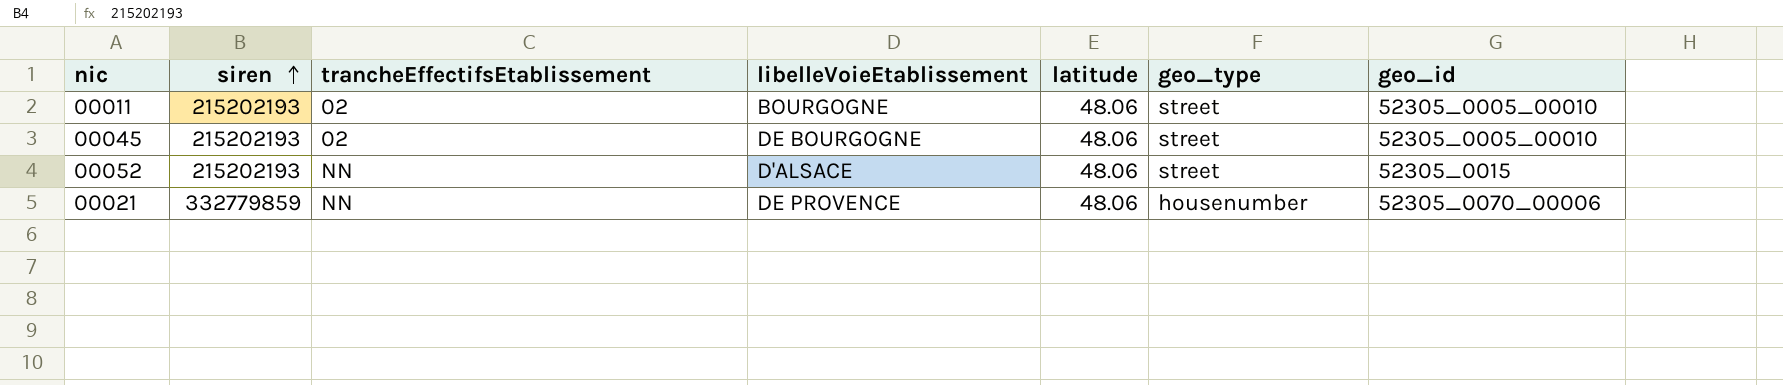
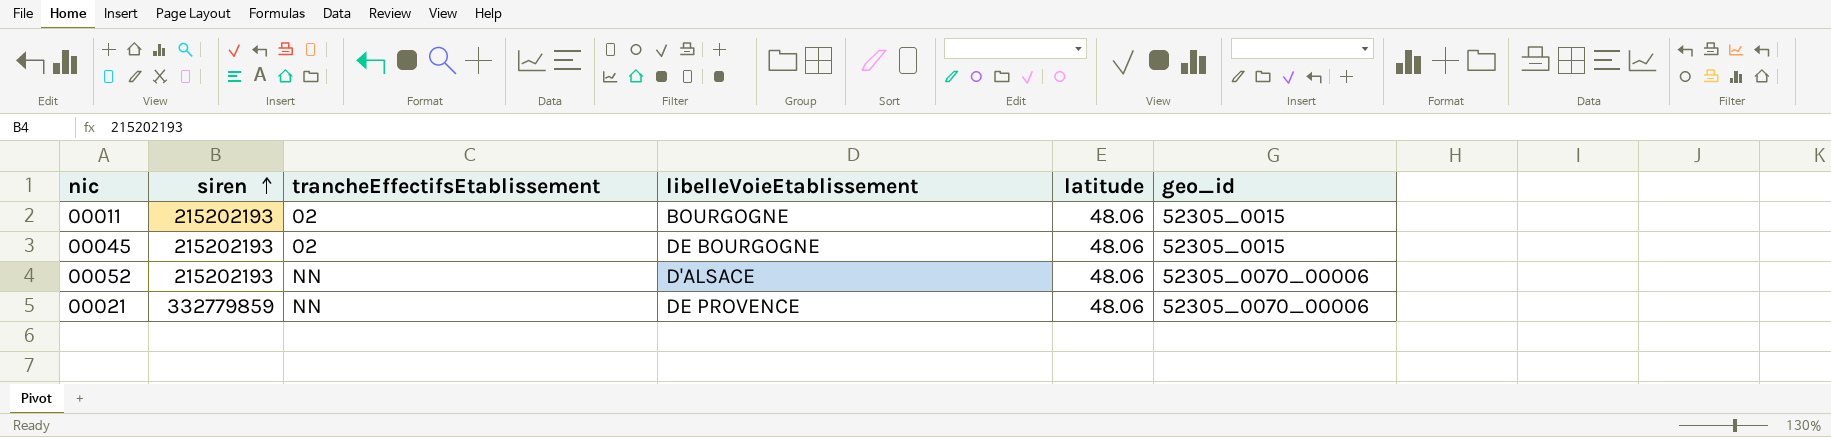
column geo_type | position: 6 -> none
00011 | geo_id: 52305_0005_00010 -> 52305_0015
00045 | geo_id: 52305_0005_00010 -> 52305_0015
00052 | geo_id: 52305_0015 -> 52305_0070_00006

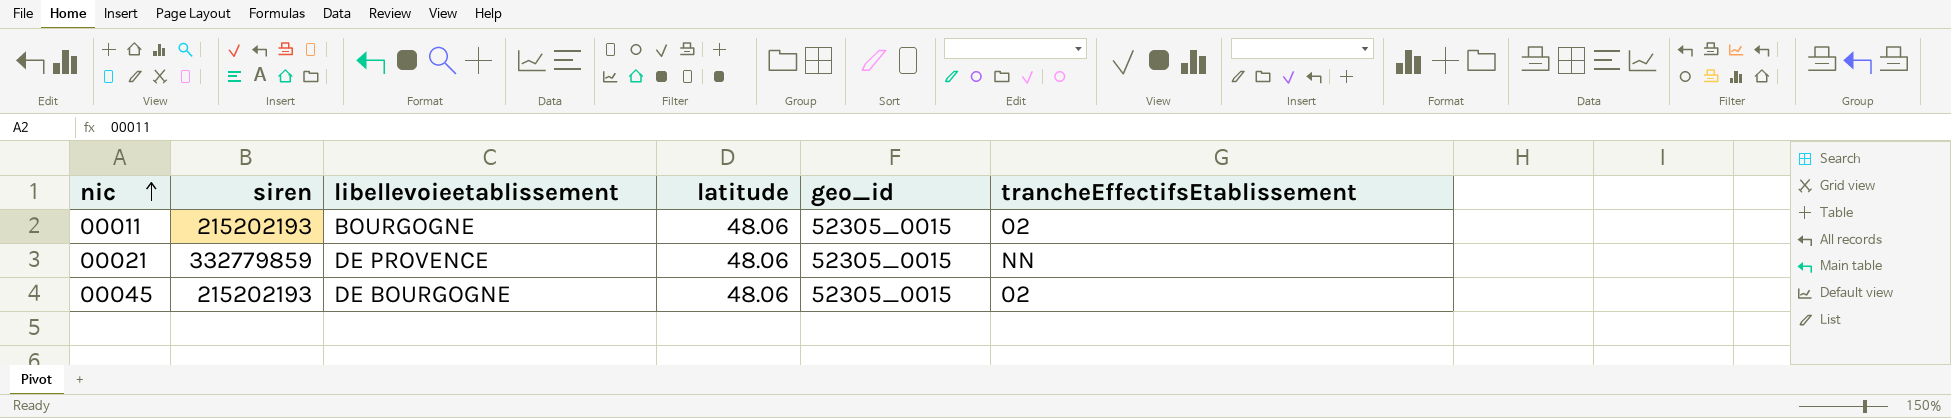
row order: siren ascending -> nic ascending
column name: libelleVoieEtablissement -> libellevoieetablissement
column trancheEffectifsEtablissement | position: 3 -> 6
row 00052: 215202193 | NN | D'ALSACE | 48.06 | 52305_0070_00006 -> none
00021 | geo_id: 52305_0070_00006 -> 52305_0015

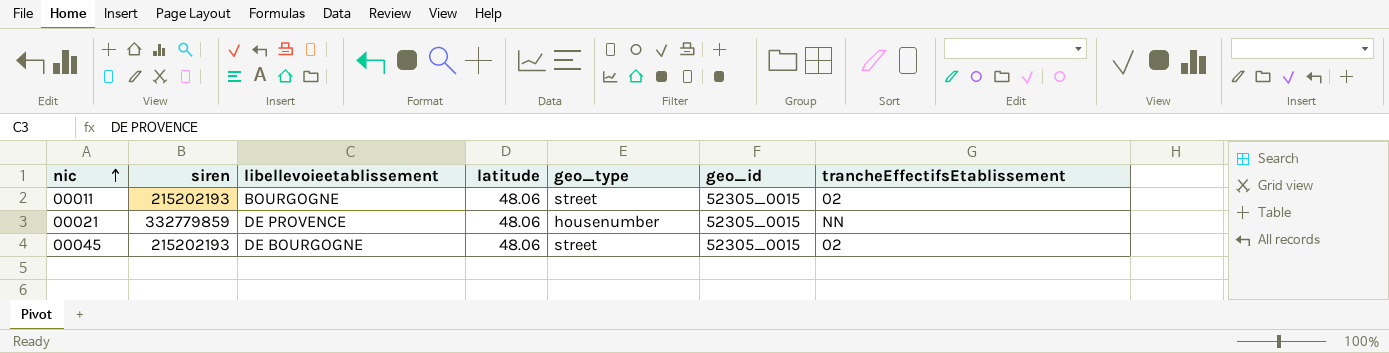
column geo_type | position: none -> 5

